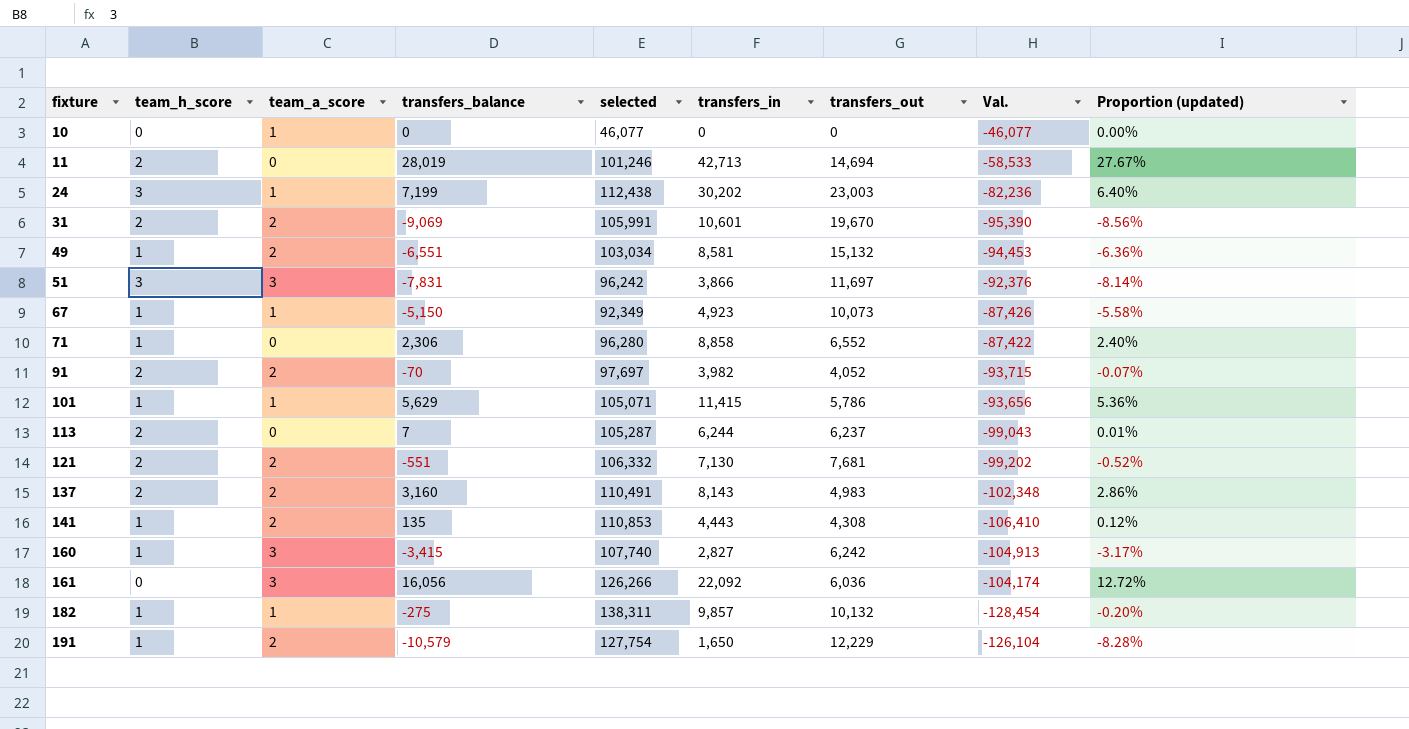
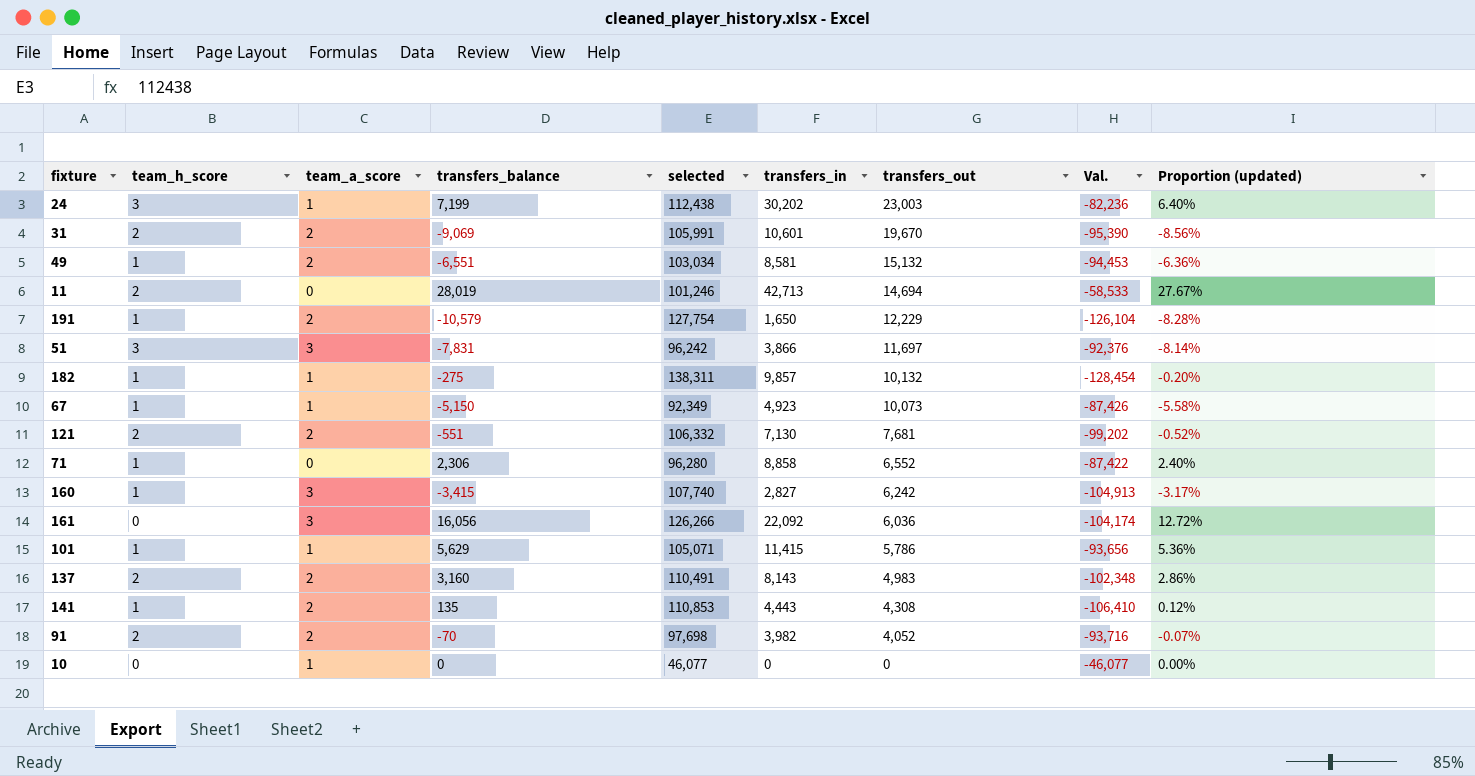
row order: fixture ascending -> transfers_out descending
row 113: 2 | 0 | 7 | 105,287 | 6,244 | 6,237 | -99,043 | 0.01% -> none
91 | selected: 97,697 -> 97,698
91 | Val.: -93,715 -> -93,716

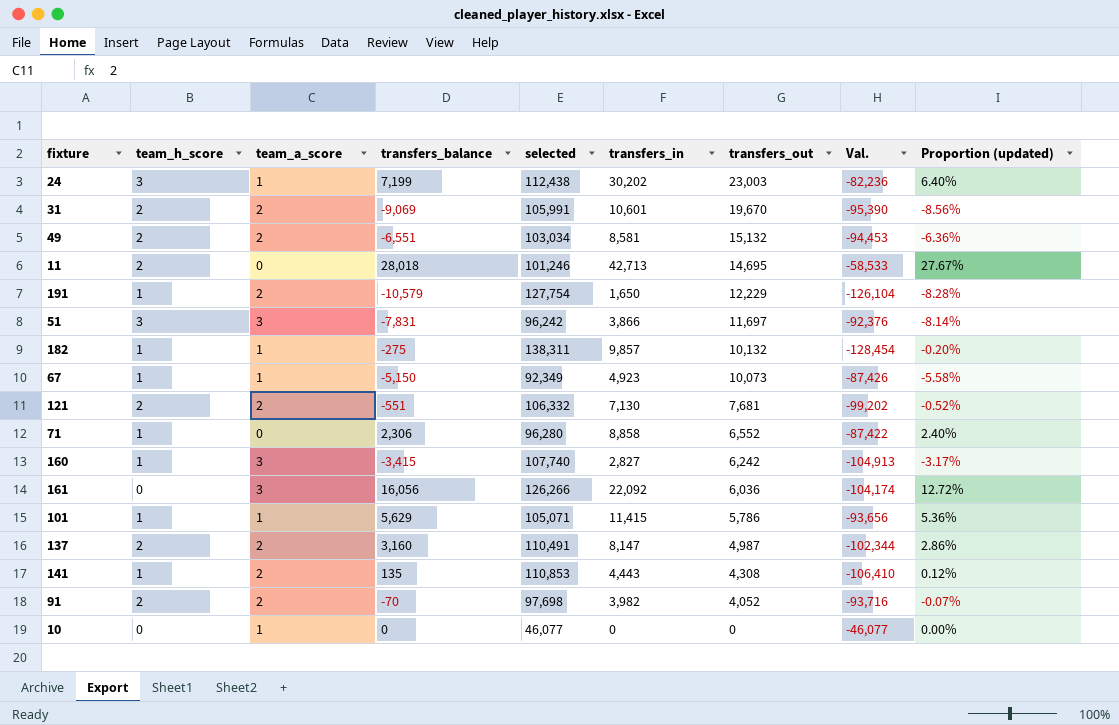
49 | team_h_score: 1 -> 2
11 | transfers_balance: 28,019 -> 28,018
11 | transfers_out: 14,694 -> 14,695
137 | transfers_in: 8,143 -> 8,147
137 | transfers_out: 4,983 -> 4,987
137 | Val.: -102,348 -> -102,344

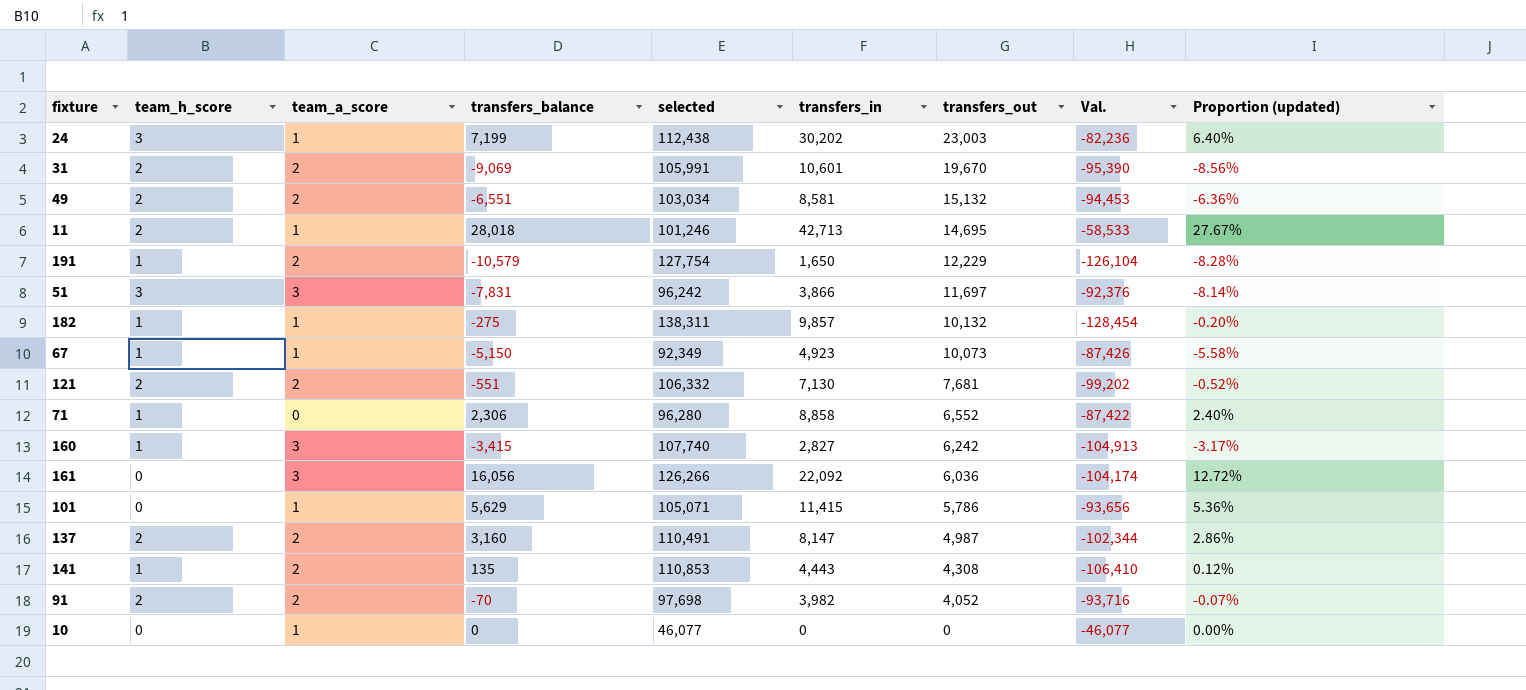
11 | team_a_score: 0 -> 1
101 | team_h_score: 1 -> 0

